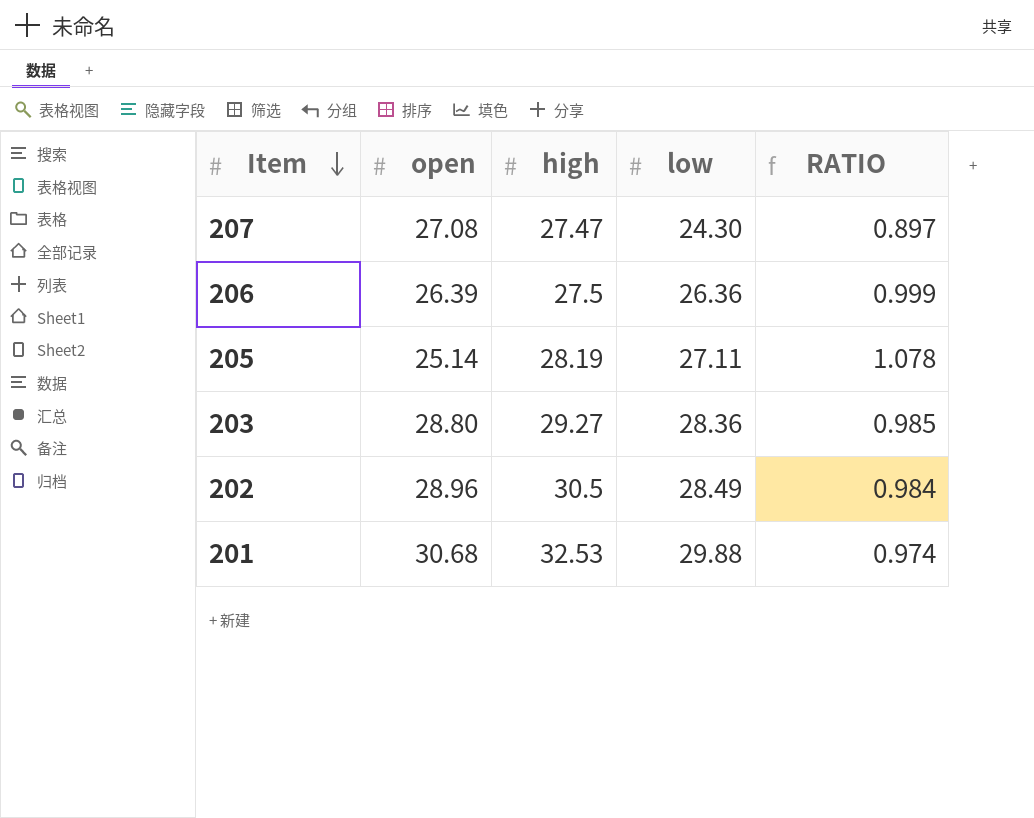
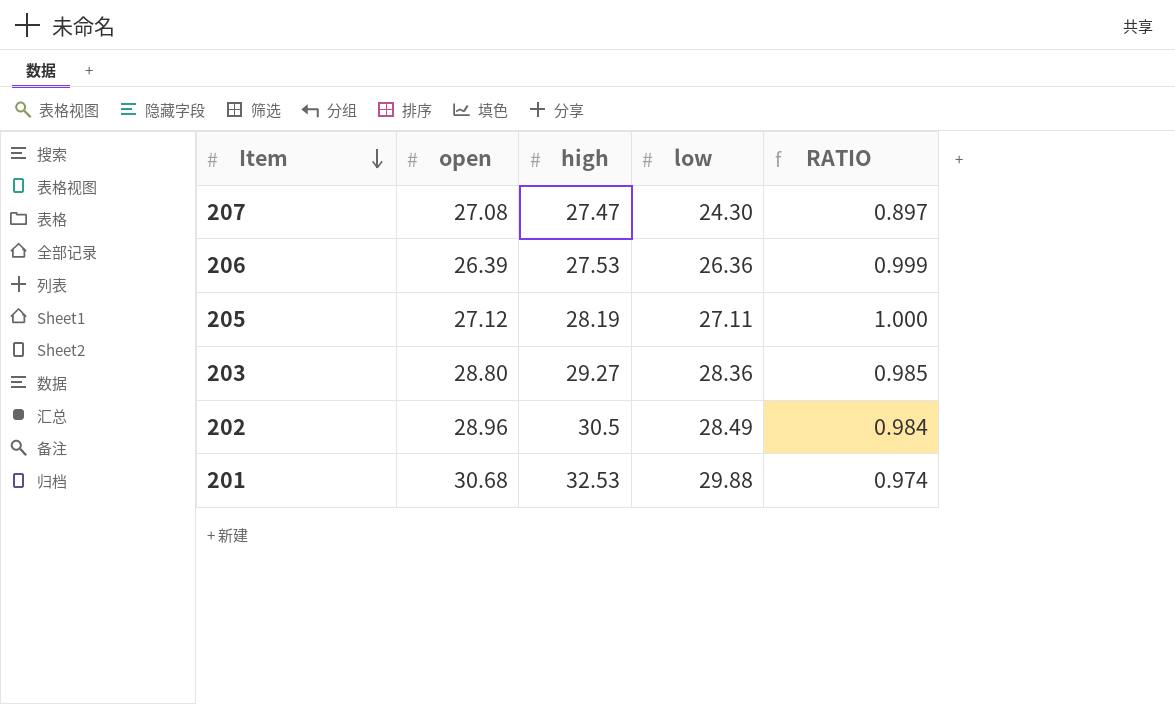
206 | high: 27.5 -> 27.53
205 | open: 25.14 -> 27.12
205 | RATIO: 1.078 -> 1.000

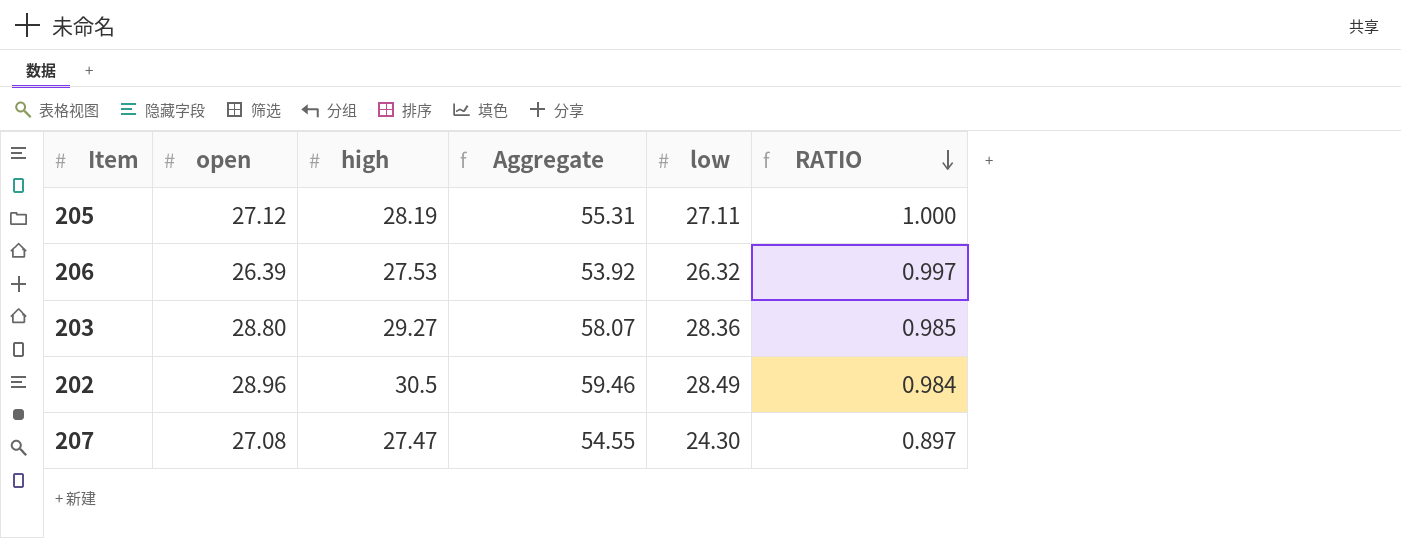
row order: Item descending -> RATIO descending
column Aggregate | formula: none -> [open] + [high]
row 201: 30.68 | 32.53 | 29.88 | 0.974 -> none
206 | low: 26.36 -> 26.32
206 | RATIO: 0.999 -> 0.997

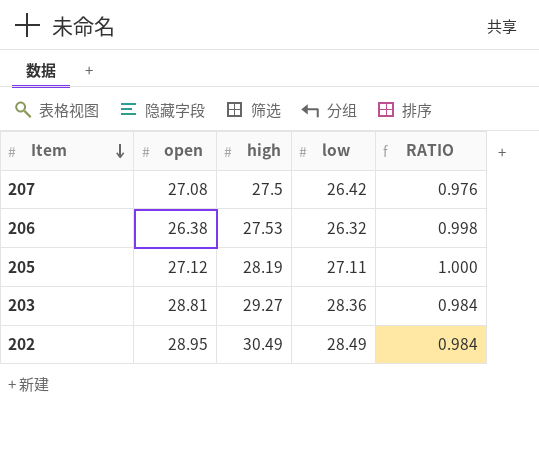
row order: RATIO descending -> Item descending
column Aggregate | formula: [open] + [high] -> none
207 | high: 27.47 -> 27.5
207 | low: 24.30 -> 26.42
207 | RATIO: 0.897 -> 0.976
206 | open: 26.39 -> 26.38
206 | RATIO: 0.997 -> 0.998
203 | open: 28.80 -> 28.81
203 | RATIO: 0.985 -> 0.984
202 | open: 28.96 -> 28.95
202 | high: 30.5 -> 30.49

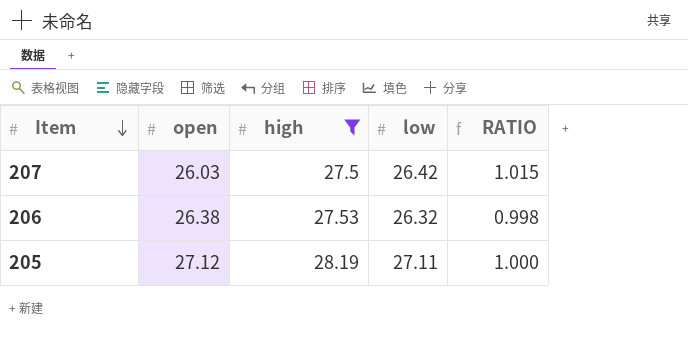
filter: none -> high <= 28.19
207 | open: 27.08 -> 26.03
207 | RATIO: 0.976 -> 1.015

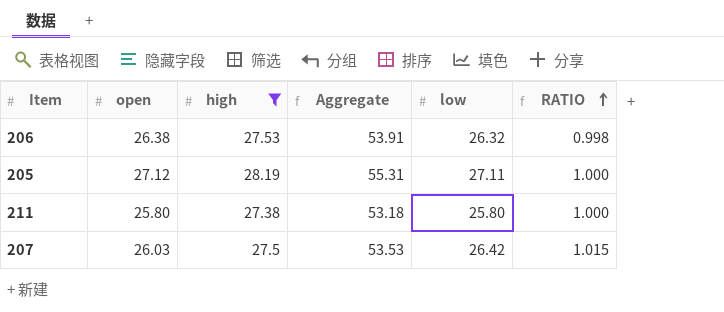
row order: Item descending -> RATIO ascending
column Aggregate | formula: none -> [open] + [high]
row 211: none -> 25.80 | 27.38 | 53.18 | 25.80 | 1.000

